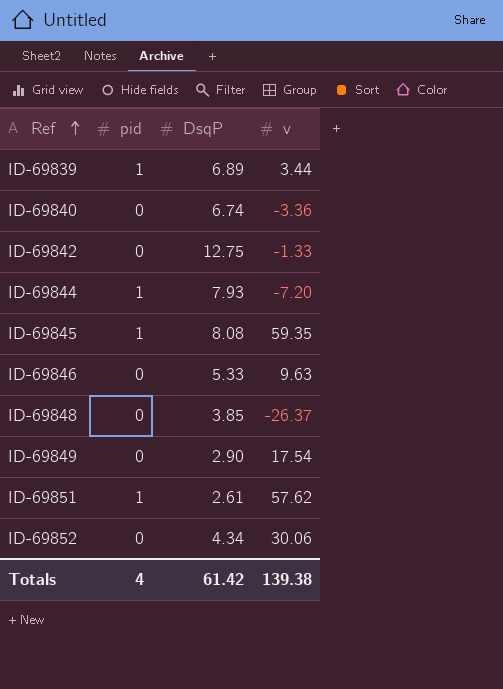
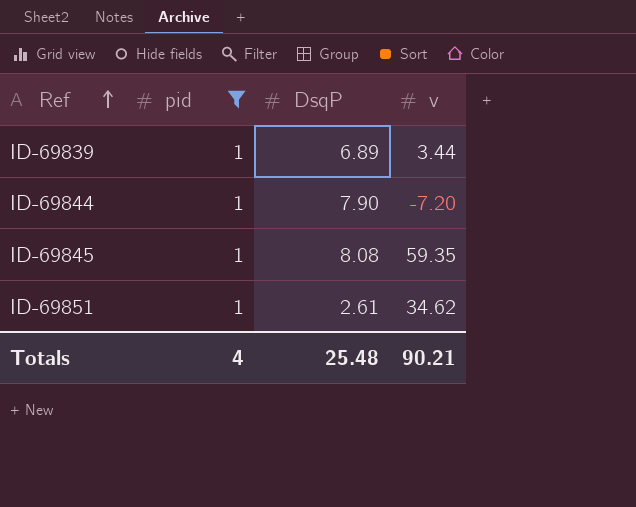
filter: none -> pid = 1
ID-69844 | DsqP: 7.93 -> 7.90
ID-69851 | v: 57.62 -> 34.62
Totals | DsqP: 61.42 -> 25.48
Totals | v: 139.38 -> 90.21

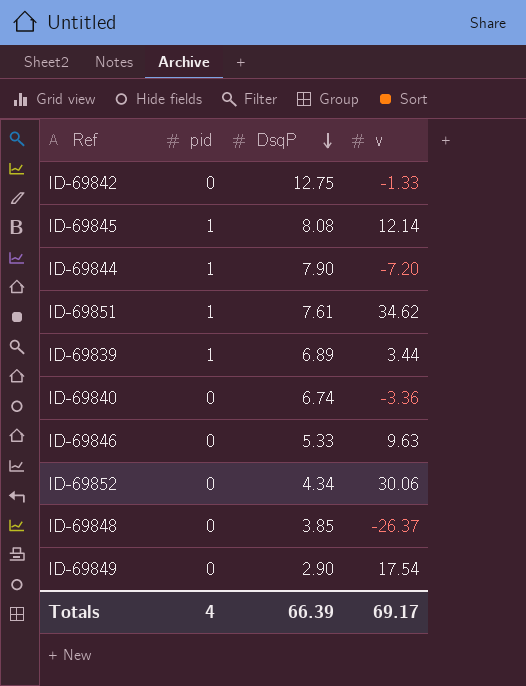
filter: pid = 1 -> none
row order: Ref ascending -> DsqP descending
ID-69845 | v: 59.35 -> 12.14
ID-69851 | DsqP: 2.61 -> 7.61
Totals | DsqP: 25.48 -> 66.39
Totals | v: 90.21 -> 69.17

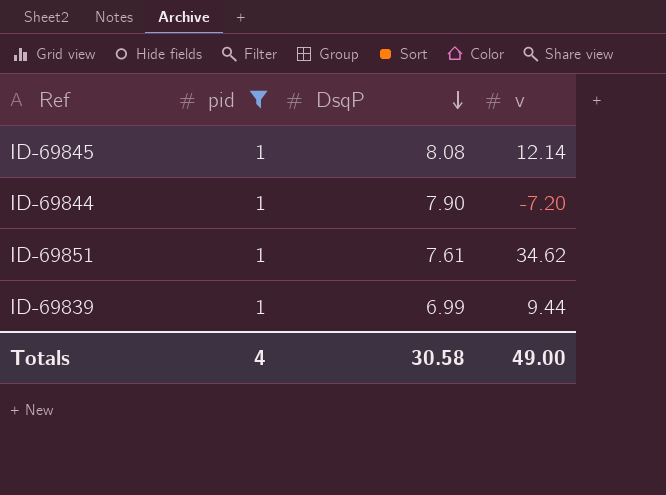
filter: none -> pid = 1
ID-69839 | DsqP: 6.89 -> 6.99
ID-69839 | v: 3.44 -> 9.44
Totals | DsqP: 66.39 -> 30.58
Totals | v: 69.17 -> 49.00

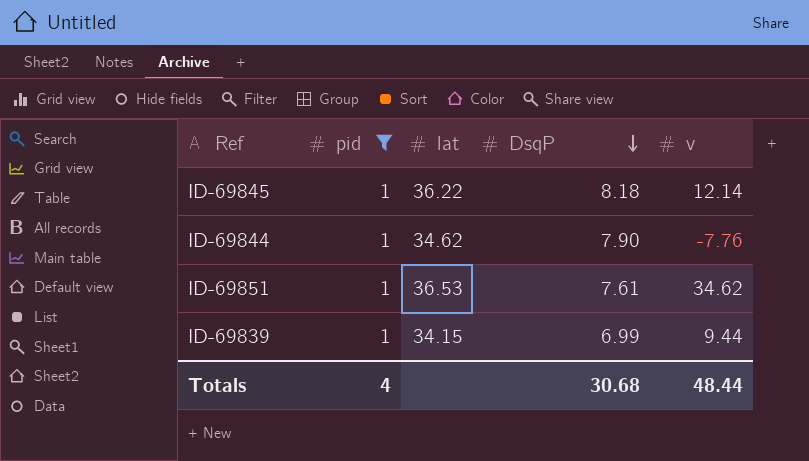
column lat | position: none -> 3
ID-69845 | DsqP: 8.08 -> 8.18
ID-69844 | v: -7.20 -> -7.76
Totals | DsqP: 30.58 -> 30.68
Totals | v: 49.00 -> 48.44

